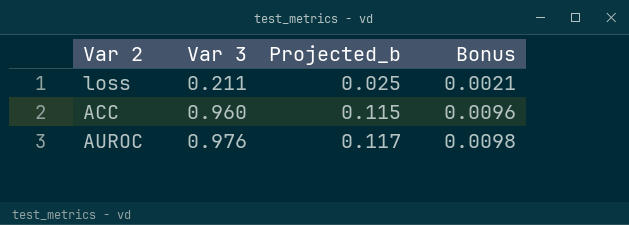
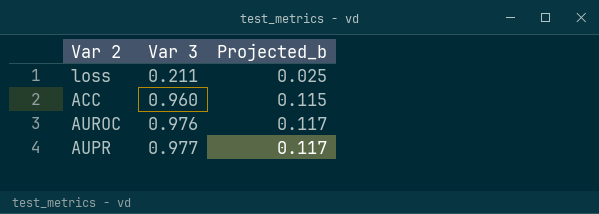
column Bonus | formula: [Var 3] * 0.01 -> none
row AUPR: none -> 0.977 | 0.117

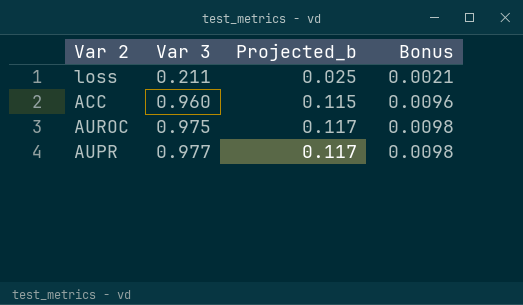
column Bonus | formula: none -> [Var 3] * 0.01
AUROC | Var 3: 0.976 -> 0.975

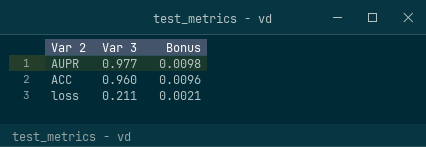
row order: Var 3 ascending -> Var 3 descending
column Projected_b | formula: [Var 3] * 0.12 -> none
row AUROC: 0.975 | 0.117 | 0.0098 -> none

